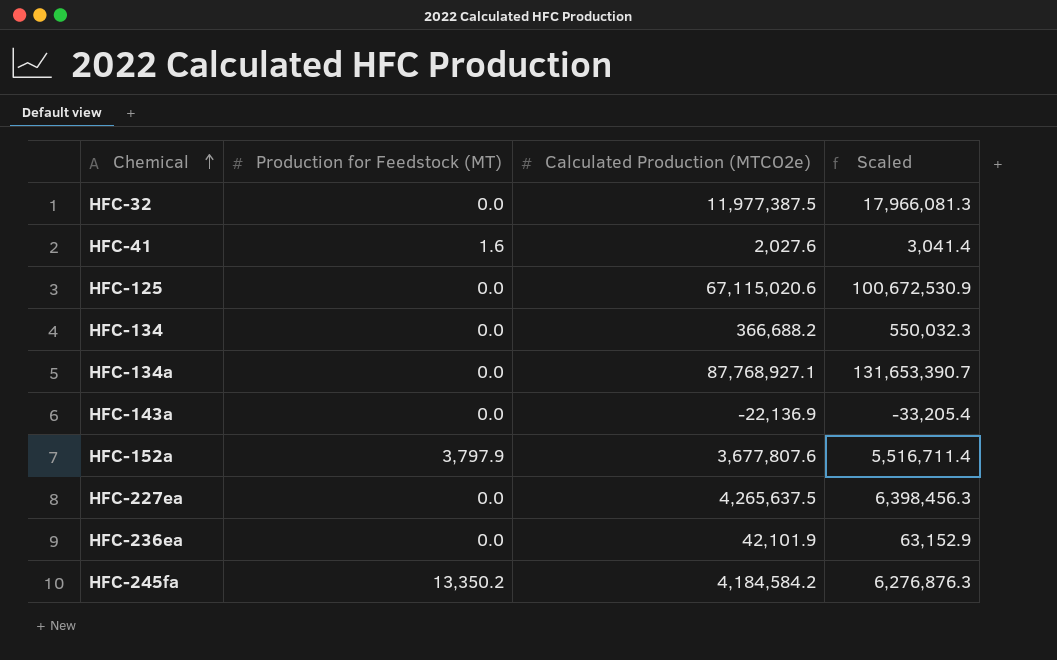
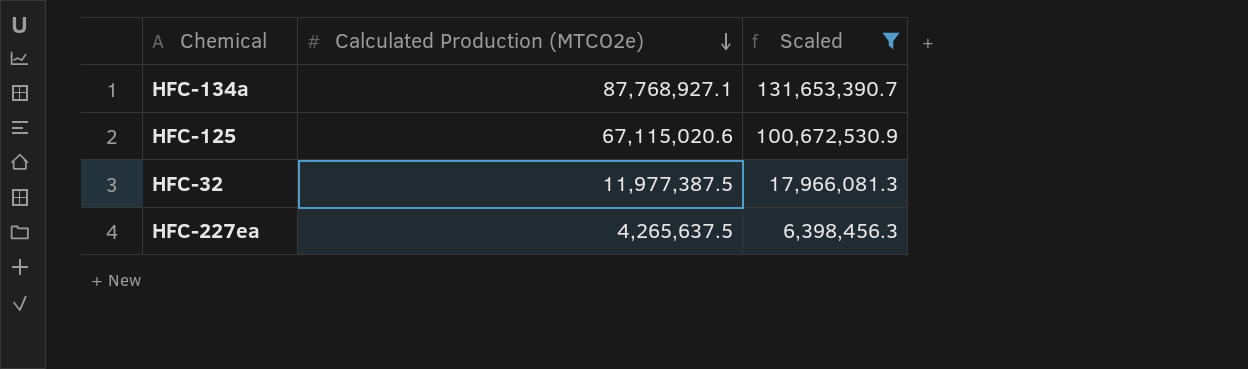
filter: none -> Scaled >= 6,398,456.3
row order: Chemical ascending -> Calculated Production (MTCO2e) descending
column Production for Feedstock (MT) | position: 2 -> none

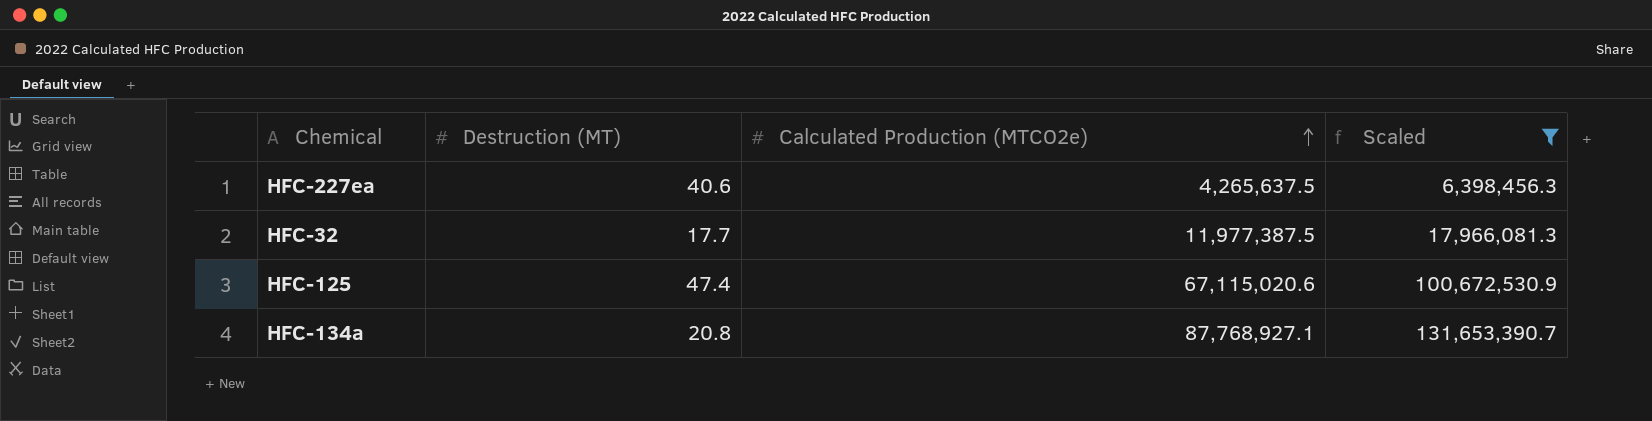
row order: Calculated Production (MTCO2e) descending -> Calculated Production (MTCO2e) ascending
column Destruction (MT) | position: none -> 2

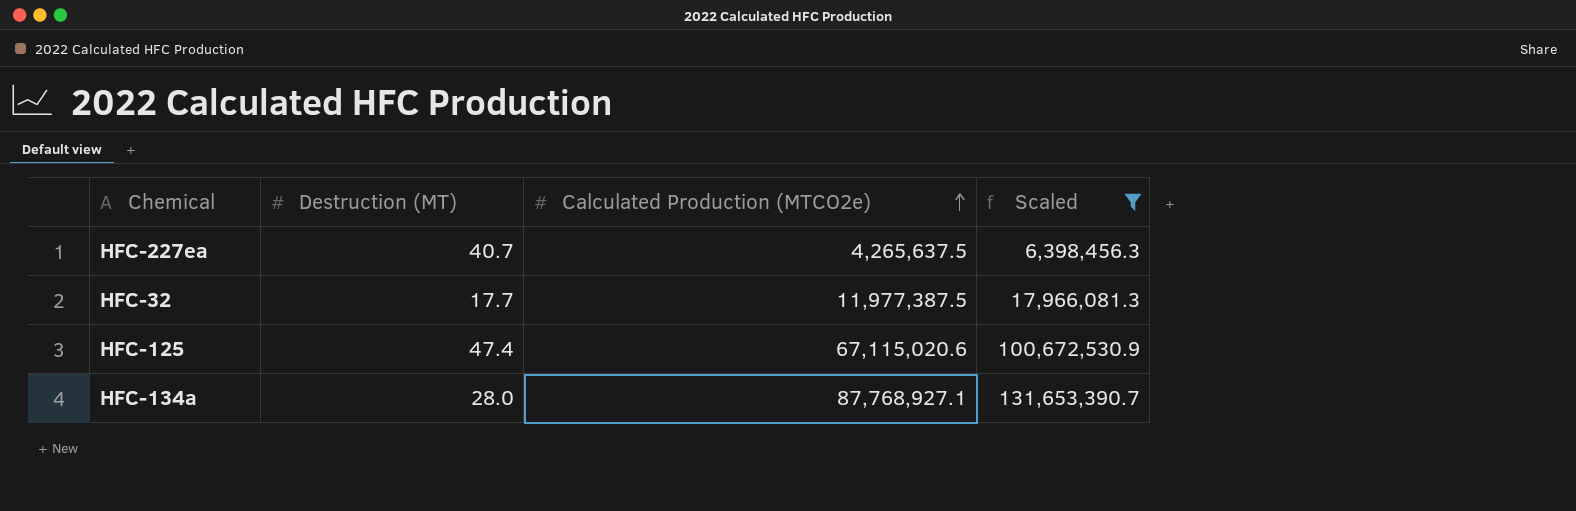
HFC-227ea | Destruction (MT): 40.6 -> 40.7
HFC-134a | Destruction (MT): 20.8 -> 28.0

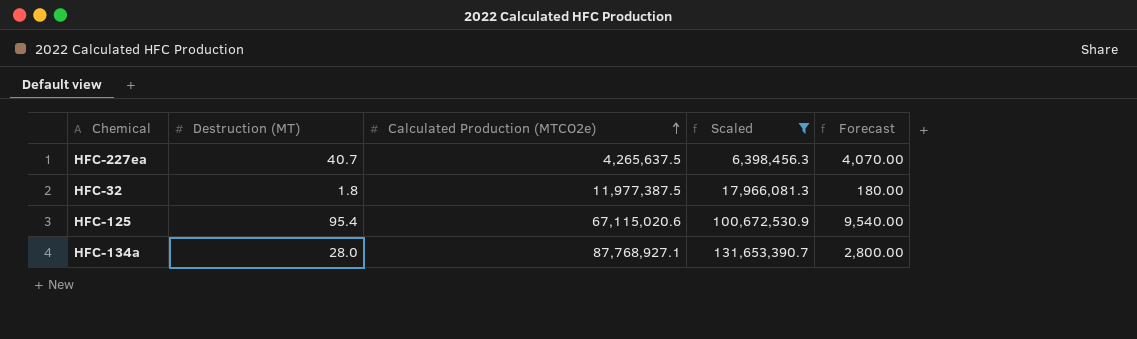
column Forecast | formula: none -> [Destruction (MT)] * 100
HFC-32 | Destruction (MT): 17.7 -> 1.8
HFC-125 | Destruction (MT): 47.4 -> 95.4

